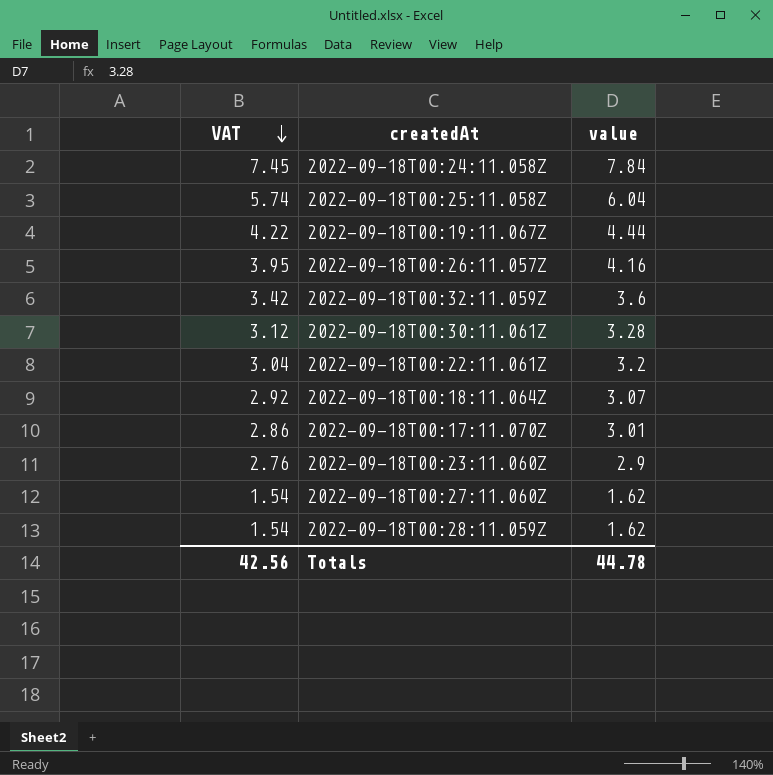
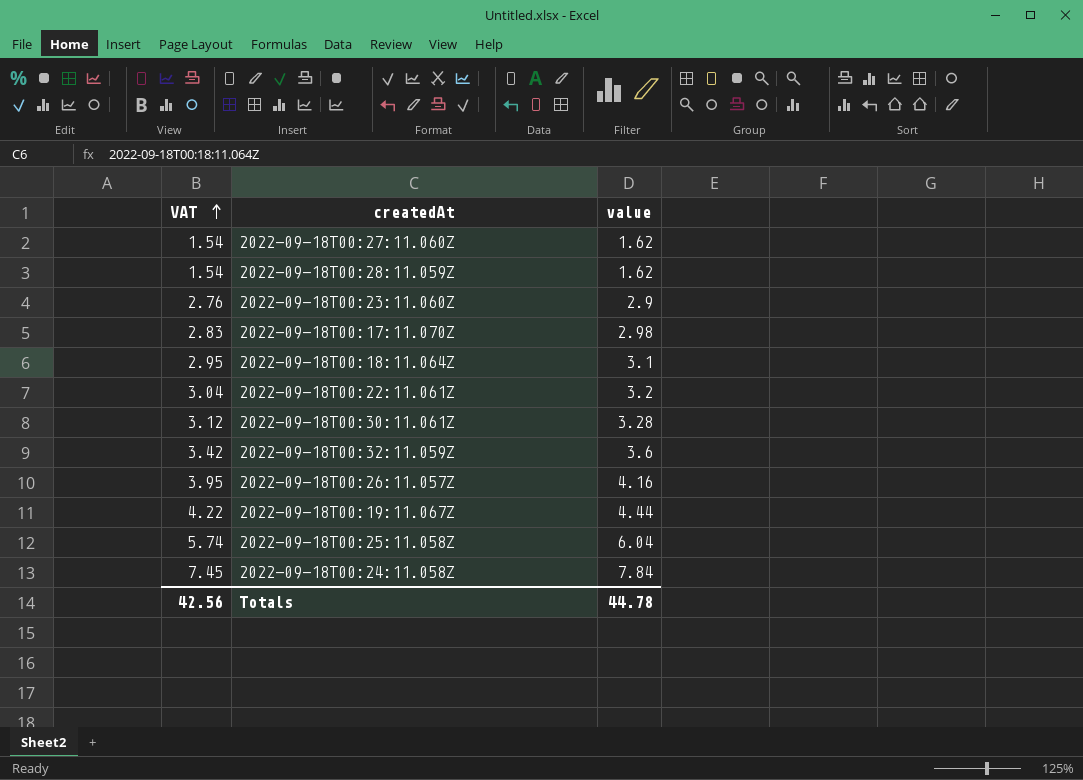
row order: VAT descending -> VAT ascending
2022-09-18T00:17:11.070Z | VAT: 2.86 -> 2.83
2022-09-18T00:17:11.070Z | value: 3.01 -> 2.98
2022-09-18T00:18:11.064Z | VAT: 2.92 -> 2.95
2022-09-18T00:18:11.064Z | value: 3.07 -> 3.1

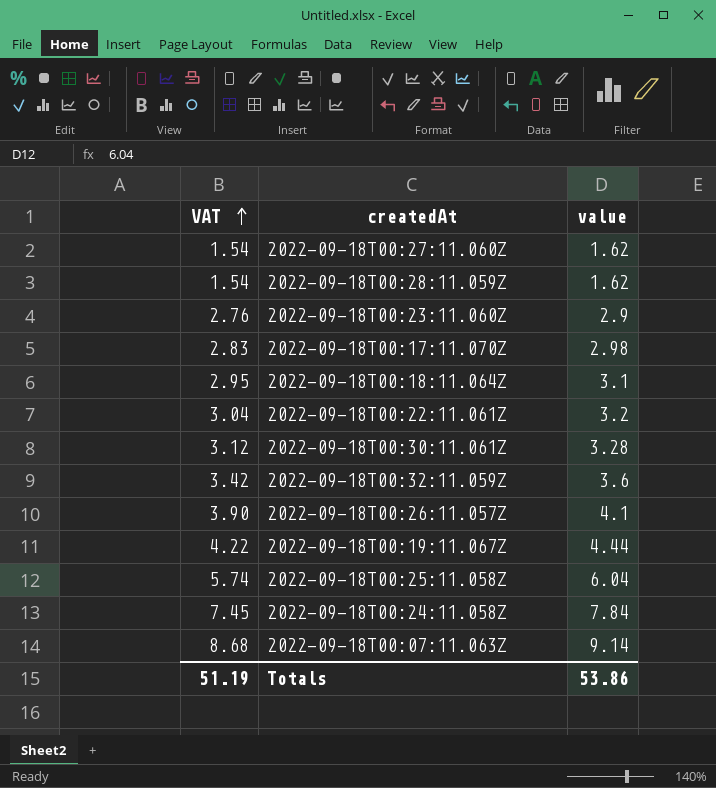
2022-09-18T00:26:11.057Z | VAT: 3.95 -> 3.90
2022-09-18T00:26:11.057Z | value: 4.16 -> 4.1
row 2022-09-18T00:07:11.063Z: none -> 8.68 | 9.14
Totals | VAT: 42.56 -> 51.19
Totals | value: 44.78 -> 53.86

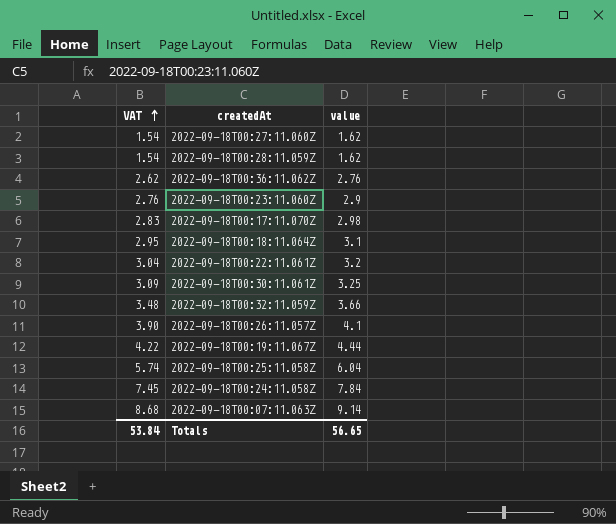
row 2022-09-18T00:36:11.062Z: none -> 2.62 | 2.76
2022-09-18T00:30:11.061Z | VAT: 3.12 -> 3.09
2022-09-18T00:30:11.061Z | value: 3.28 -> 3.25
2022-09-18T00:32:11.059Z | VAT: 3.42 -> 3.48
2022-09-18T00:32:11.059Z | value: 3.6 -> 3.66
Totals | VAT: 51.19 -> 53.84
Totals | value: 53.86 -> 56.65

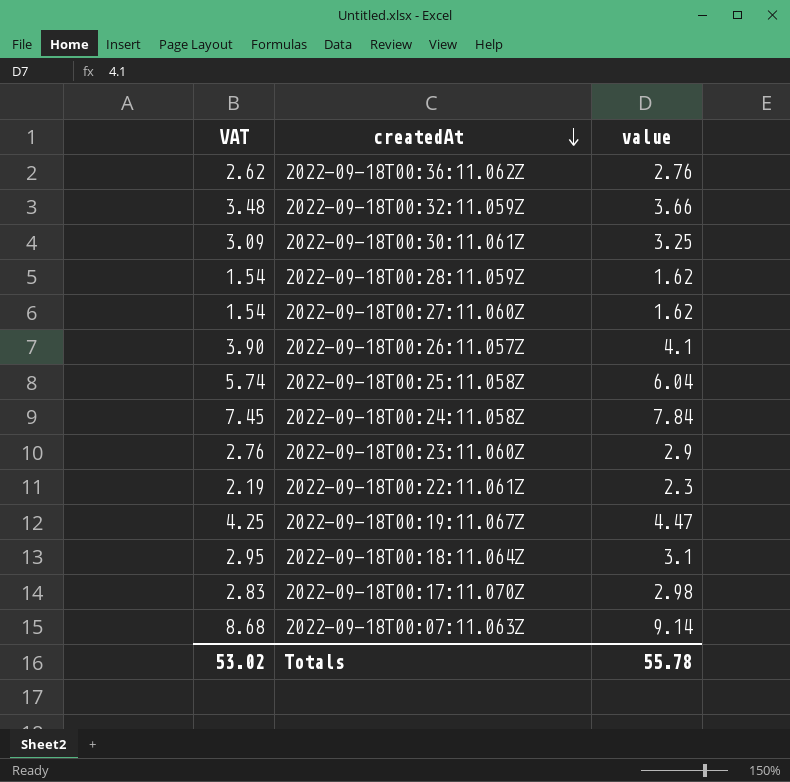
row order: VAT ascending -> createdAt descending
2022-09-18T00:22:11.061Z | VAT: 3.04 -> 2.19
2022-09-18T00:22:11.061Z | value: 3.2 -> 2.3
2022-09-18T00:19:11.067Z | VAT: 4.22 -> 4.25
2022-09-18T00:19:11.067Z | value: 4.44 -> 4.47
Totals | VAT: 53.84 -> 53.02
Totals | value: 56.65 -> 55.78

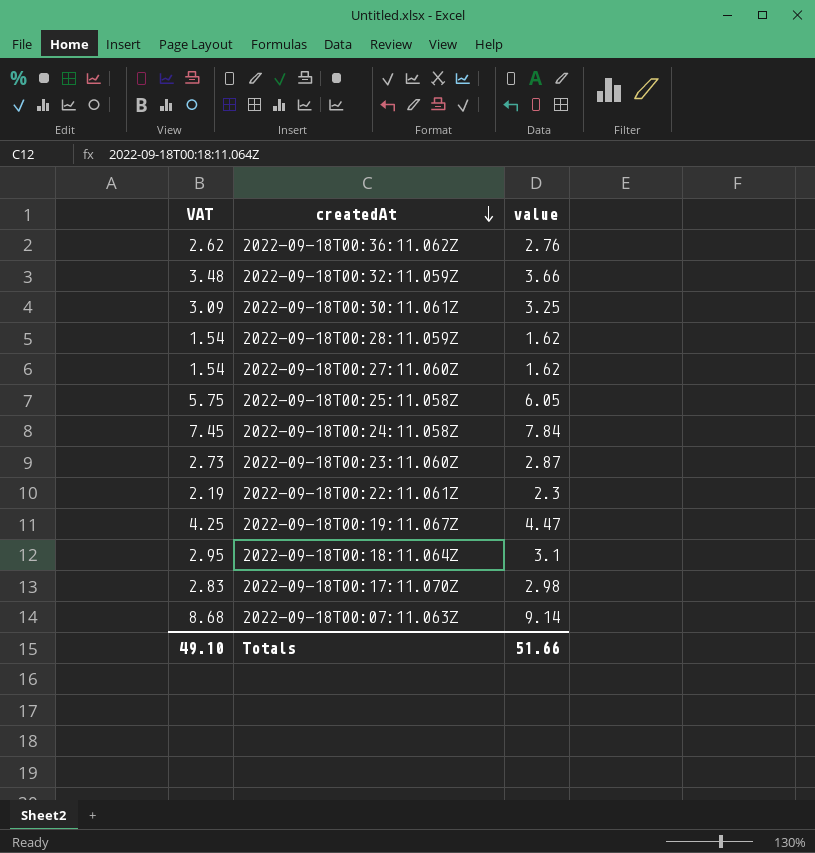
row 2022-09-18T00:26:11.057Z: 3.90 | 4.1 -> none
2022-09-18T00:25:11.058Z | VAT: 5.74 -> 5.75
2022-09-18T00:25:11.058Z | value: 6.04 -> 6.05
2022-09-18T00:23:11.060Z | VAT: 2.76 -> 2.73
2022-09-18T00:23:11.060Z | value: 2.9 -> 2.87
Totals | VAT: 53.02 -> 49.10
Totals | value: 55.78 -> 51.66

